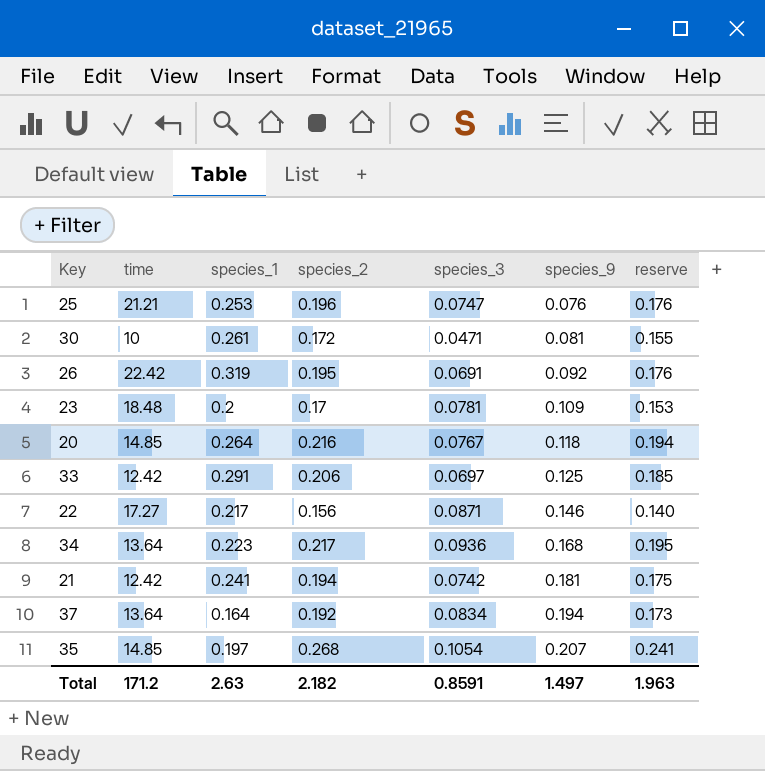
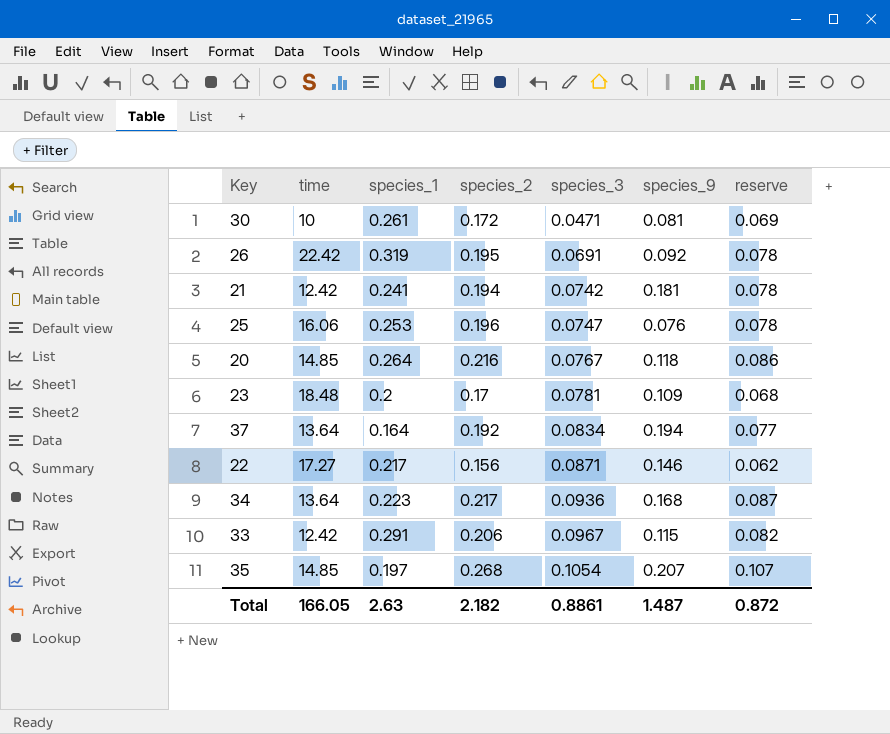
row order: species_9 ascending -> species_3 ascending
column reserve | formula: [species_2] * 0.9 -> [species_2] * 0.4
25 | time: 21.21 -> 16.06
33 | species_3: 0.0697 -> 0.0967
33 | species_9: 0.125 -> 0.115
Total | time: 171.2 -> 166.05
Total | species_3: 0.8591 -> 0.8861
Total | species_9: 1.497 -> 1.487
Total | reserve: 1.963 -> 0.872

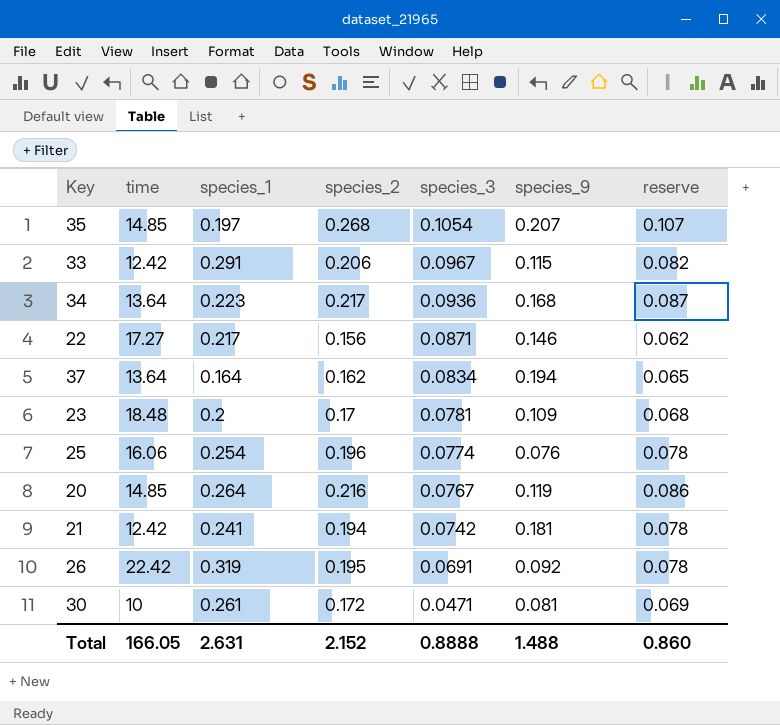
row order: species_3 ascending -> species_3 descending
37 | species_2: 0.192 -> 0.162
37 | reserve: 0.077 -> 0.065
25 | species_1: 0.253 -> 0.254
25 | species_3: 0.0747 -> 0.0774
20 | species_9: 0.118 -> 0.119
Total | species_1: 2.63 -> 2.631
Total | species_2: 2.182 -> 2.152
Total | species_3: 0.8861 -> 0.8888
Total | species_9: 1.487 -> 1.488
Total | reserve: 0.872 -> 0.860

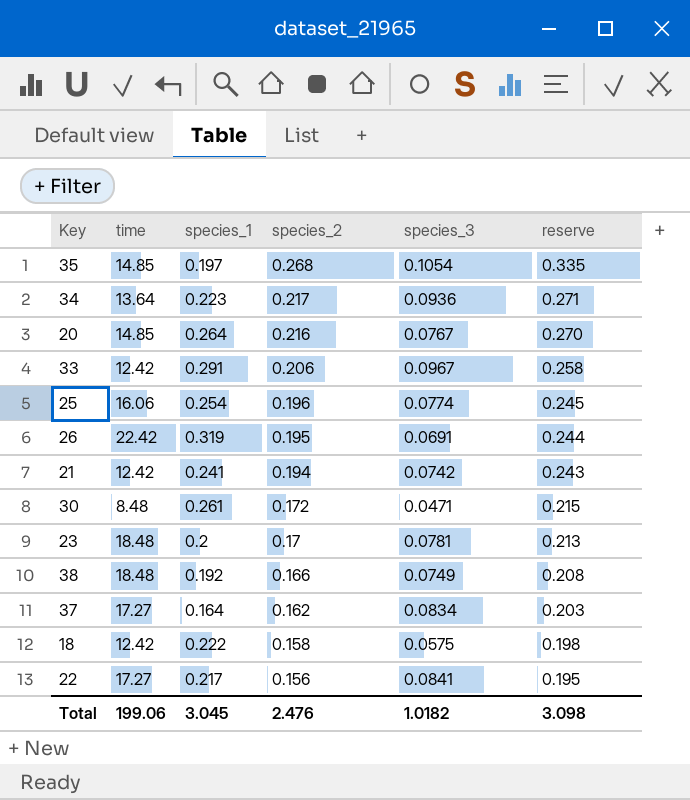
row order: species_3 descending -> species_2 descending
column species_9 | position: 6 -> none
column reserve | formula: [species_2] * 0.4 -> [species_2] * 1.25
30 | time: 10 -> 8.48
row 38: none -> 18.48 | 0.192 | 0.166 | 0.0749 | 0.208
37 | time: 13.64 -> 17.27
row 18: none -> 12.42 | 0.222 | 0.158 | 0.0575 | 0.198
22 | species_3: 0.0871 -> 0.0841
Total | time: 166.05 -> 199.06
Total | species_1: 2.631 -> 3.045
Total | species_2: 2.152 -> 2.476
Total | species_3: 0.8888 -> 1.0182
Total | reserve: 0.860 -> 3.098

